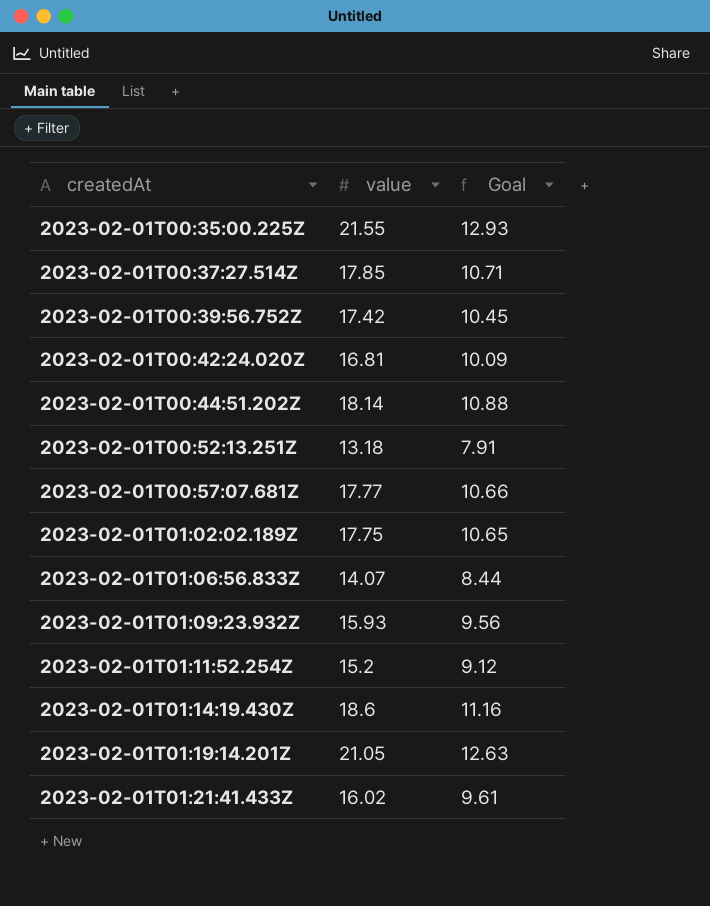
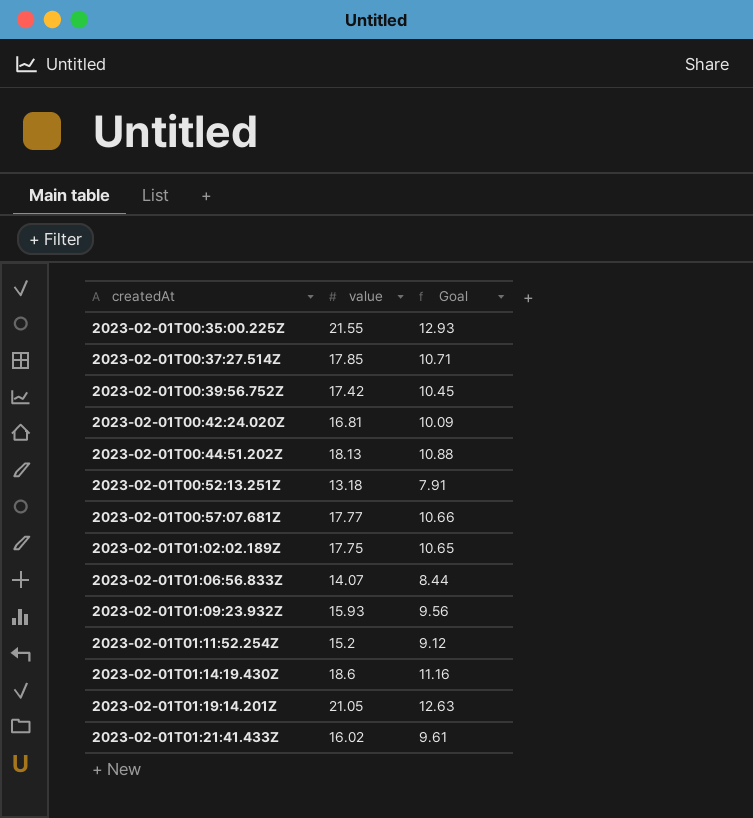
2023-02-01T00:44:51.202Z | value: 18.14 -> 18.13

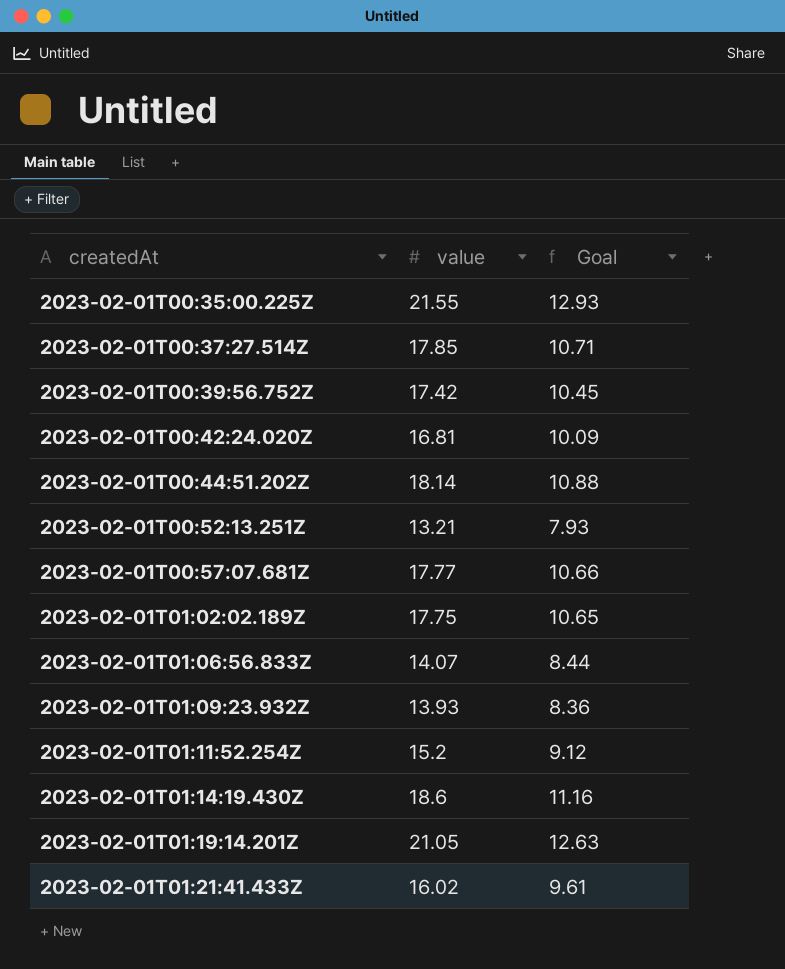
2023-02-01T00:44:51.202Z | value: 18.13 -> 18.14
2023-02-01T00:52:13.251Z | value: 13.18 -> 13.21
2023-02-01T00:52:13.251Z | Goal: 7.91 -> 7.93
2023-02-01T01:09:23.932Z | value: 15.93 -> 13.93
2023-02-01T01:09:23.932Z | Goal: 9.56 -> 8.36

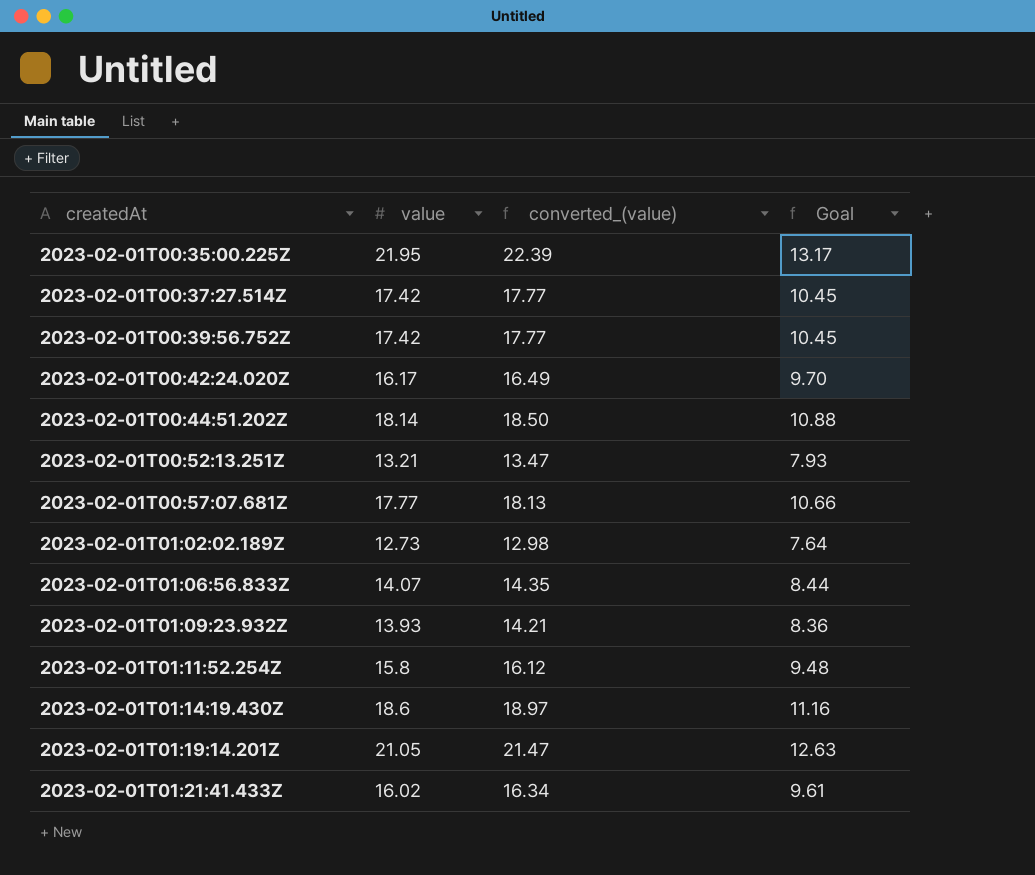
column converted_(value) | formula: none -> [value] * 1.02
2023-02-01T00:35:00.225Z | value: 21.55 -> 21.95
2023-02-01T00:35:00.225Z | Goal: 12.93 -> 13.17
2023-02-01T00:37:27.514Z | value: 17.85 -> 17.42
2023-02-01T00:37:27.514Z | Goal: 10.71 -> 10.45
2023-02-01T00:42:24.020Z | value: 16.81 -> 16.17
2023-02-01T00:42:24.020Z | Goal: 10.09 -> 9.70
2023-02-01T01:02:02.189Z | value: 17.75 -> 12.73
2023-02-01T01:02:02.189Z | Goal: 10.65 -> 7.64
2023-02-01T01:11:52.254Z | value: 15.2 -> 15.8
2023-02-01T01:11:52.254Z | Goal: 9.12 -> 9.48

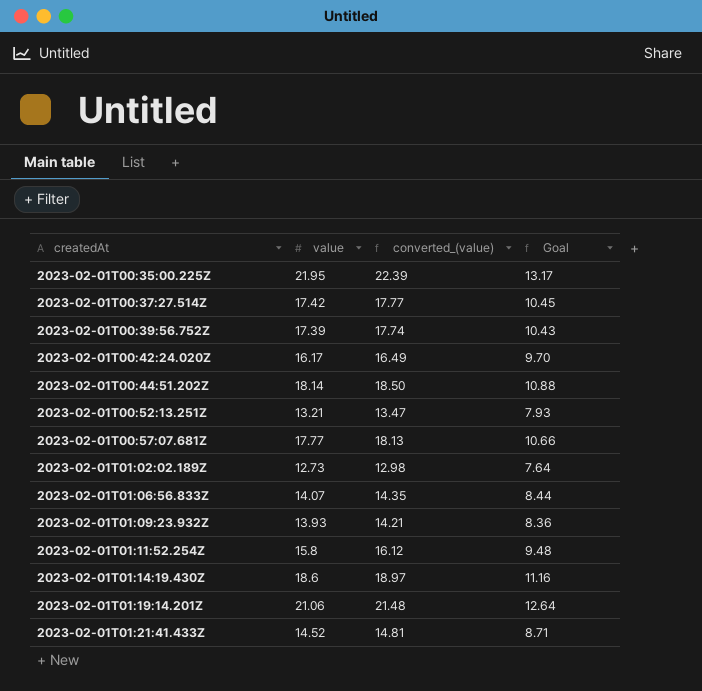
2023-02-01T00:39:56.752Z | value: 17.42 -> 17.39
2023-02-01T00:39:56.752Z | converted_(value): 17.77 -> 17.74
2023-02-01T00:39:56.752Z | Goal: 10.45 -> 10.43
2023-02-01T01:19:14.201Z | value: 21.05 -> 21.06
2023-02-01T01:19:14.201Z | converted_(value): 21.47 -> 21.48
2023-02-01T01:19:14.201Z | Goal: 12.63 -> 12.64
2023-02-01T01:21:41.433Z | value: 16.02 -> 14.52
2023-02-01T01:21:41.433Z | converted_(value): 16.34 -> 14.81
2023-02-01T01:21:41.433Z | Goal: 9.61 -> 8.71

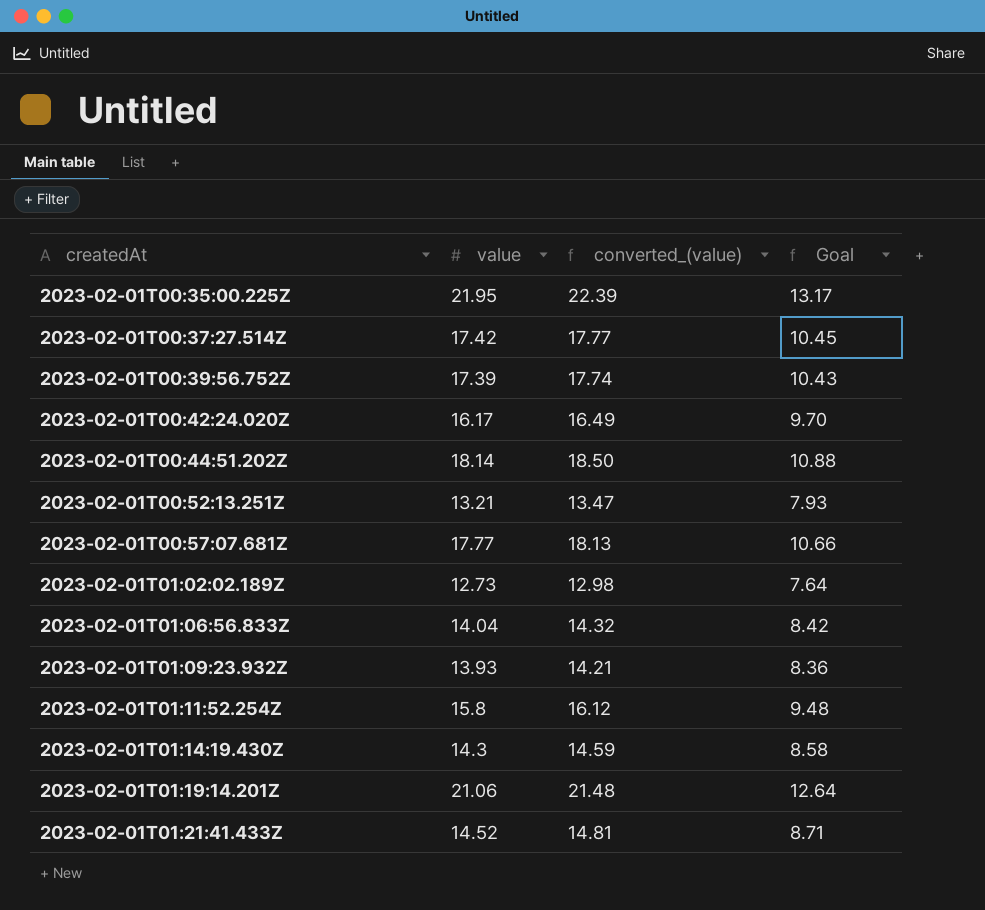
2023-02-01T01:06:56.833Z | value: 14.07 -> 14.04
2023-02-01T01:06:56.833Z | converted_(value): 14.35 -> 14.32
2023-02-01T01:06:56.833Z | Goal: 8.44 -> 8.42
2023-02-01T01:14:19.430Z | value: 18.6 -> 14.3
2023-02-01T01:14:19.430Z | converted_(value): 18.97 -> 14.59
2023-02-01T01:14:19.430Z | Goal: 11.16 -> 8.58

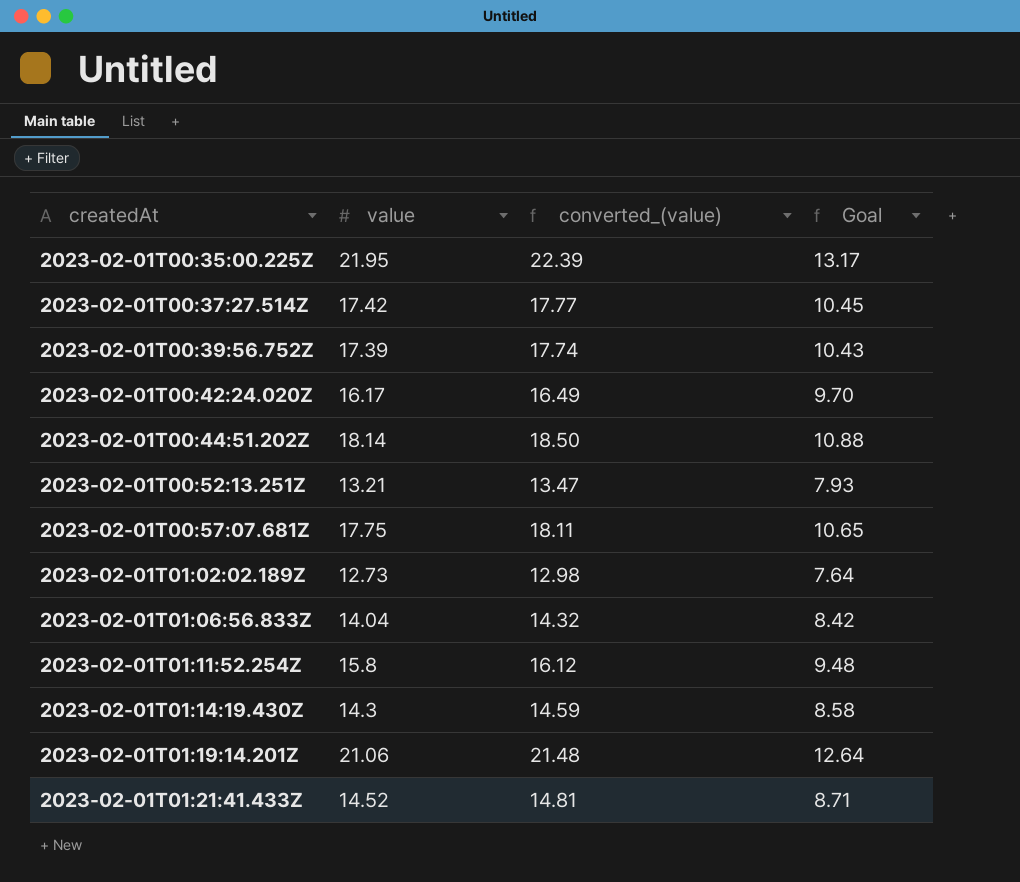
row 2023-02-01T01:09:23.932Z: 13.93 | 14.21 | 8.36 -> none
2023-02-01T00:57:07.681Z | value: 17.77 -> 17.75
2023-02-01T00:57:07.681Z | converted_(value): 18.13 -> 18.11
2023-02-01T00:57:07.681Z | Goal: 10.66 -> 10.65

